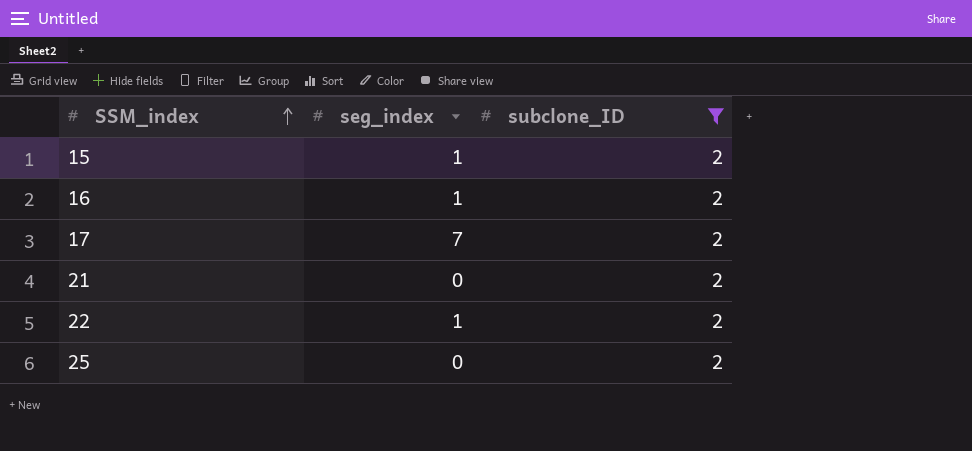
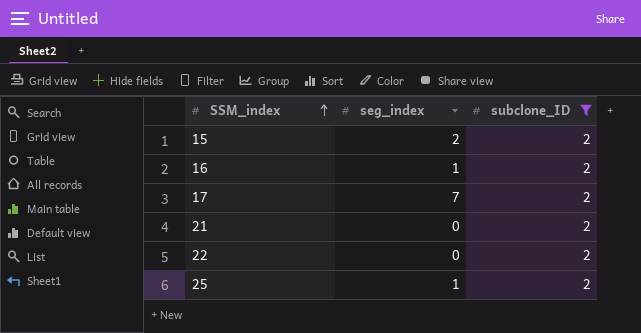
15 | seg_index: 1 -> 2
22 | seg_index: 1 -> 0
25 | seg_index: 0 -> 1

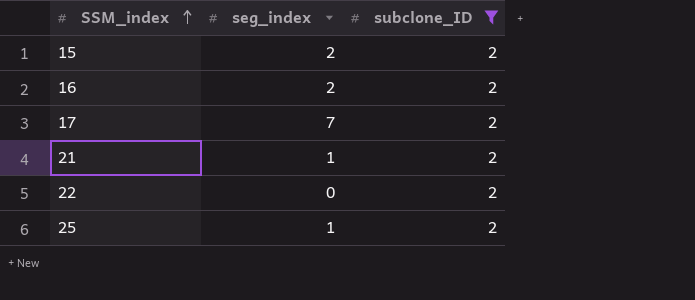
16 | seg_index: 1 -> 2
21 | seg_index: 0 -> 1

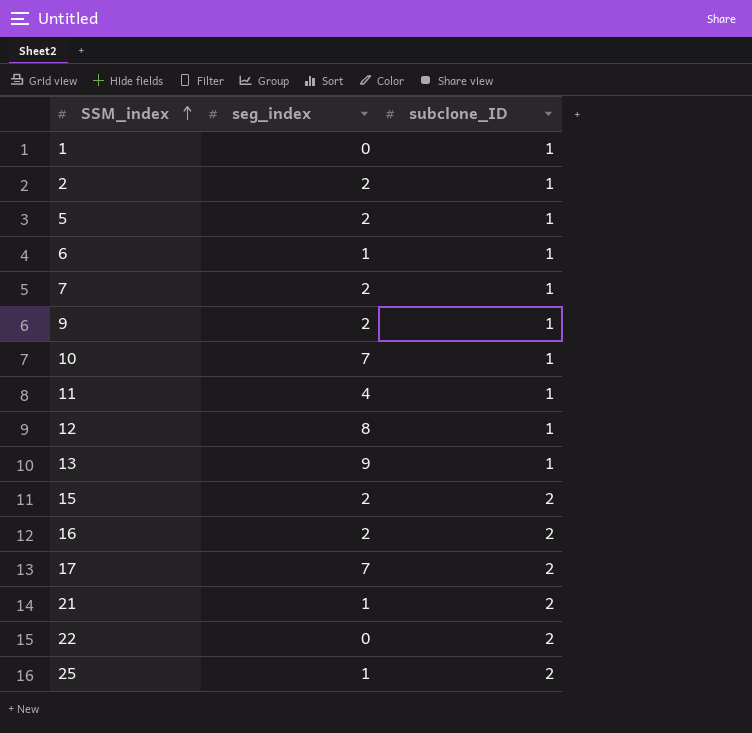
filter: subclone_ID = 2 -> none

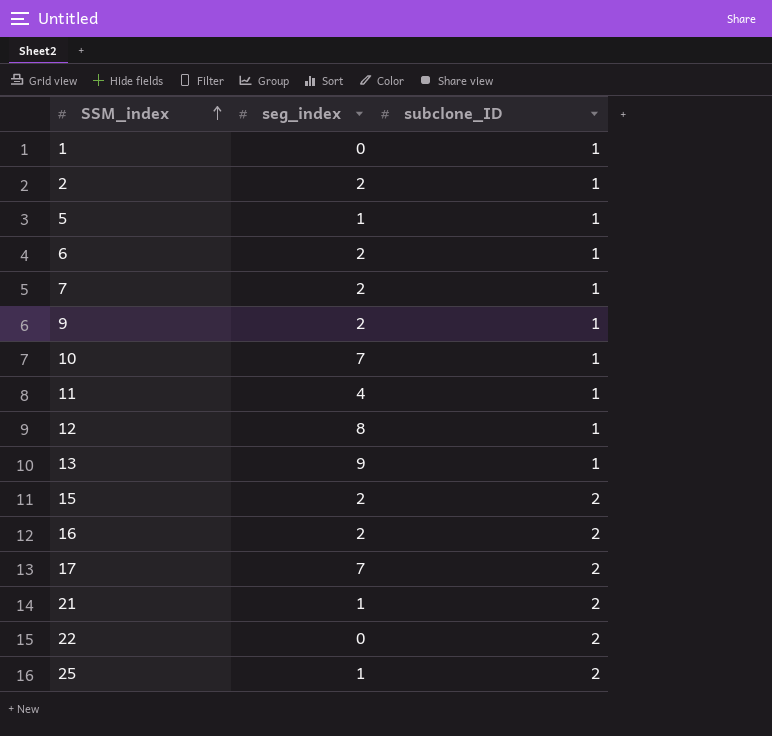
5 | seg_index: 2 -> 1
6 | seg_index: 1 -> 2

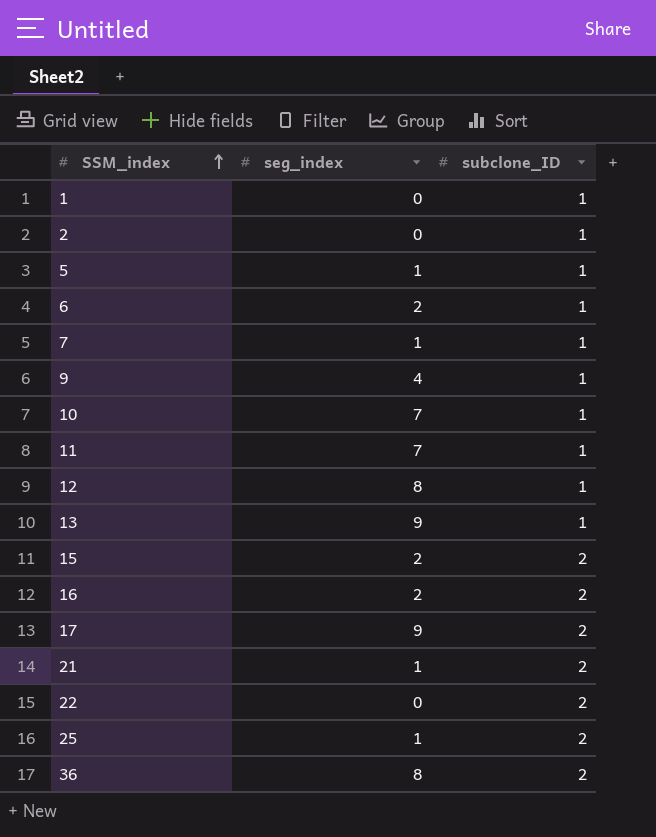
2 | seg_index: 2 -> 0
7 | seg_index: 2 -> 1
9 | seg_index: 2 -> 4
11 | seg_index: 4 -> 7
17 | seg_index: 7 -> 9
row 36: none -> 8 | 2

